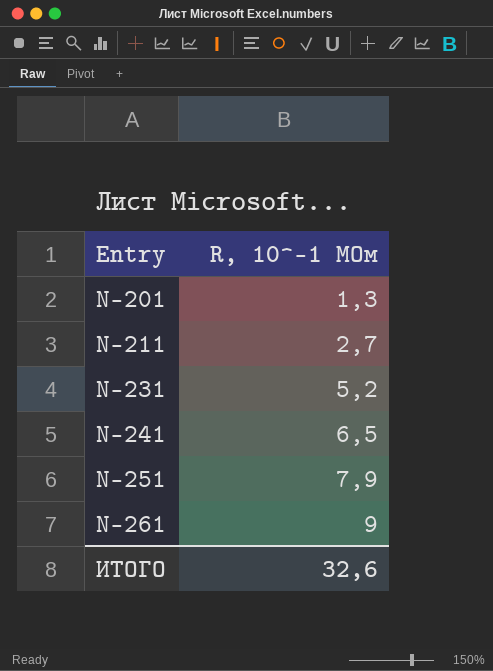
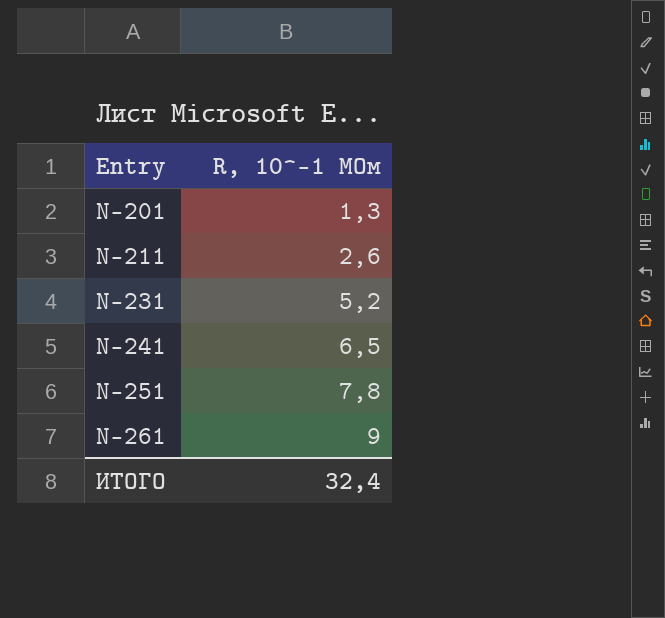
N-211 | R, 10^-1 МОм: 2,7 -> 2,6
N-251 | R, 10^-1 МОм: 7,9 -> 7,8
ИТОГО | R, 10^-1 МОм: 32,6 -> 32,4

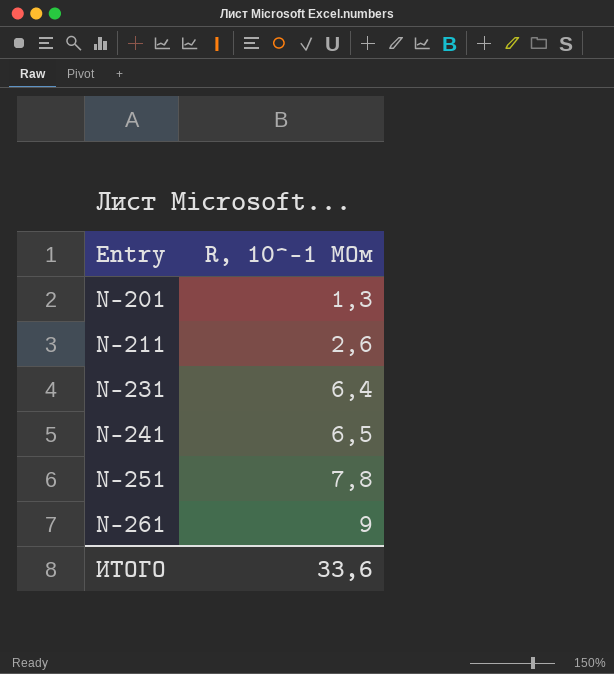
N-231 | R, 10^-1 МОм: 5,2 -> 6,4
ИТОГО | R, 10^-1 МОм: 32,4 -> 33,6

